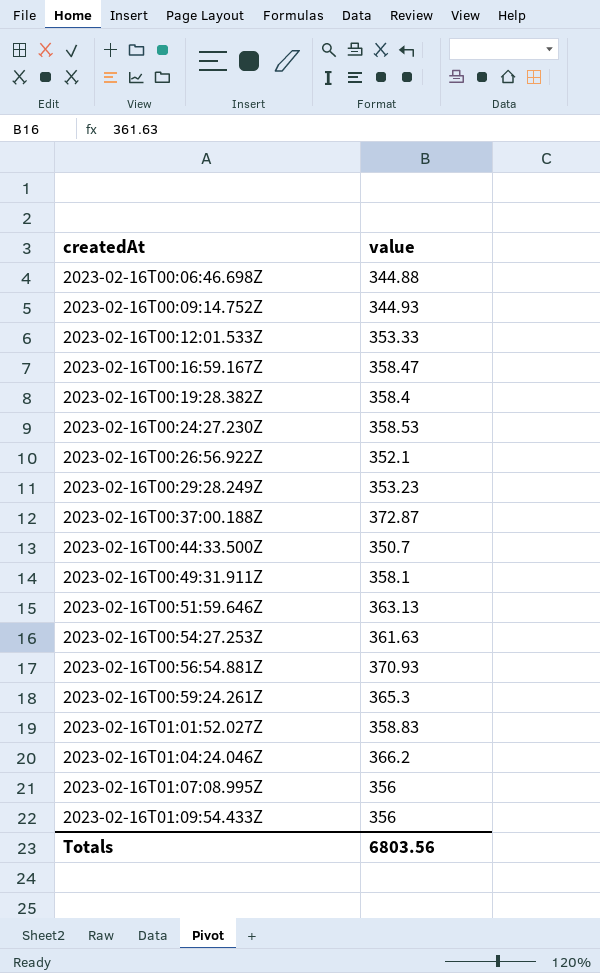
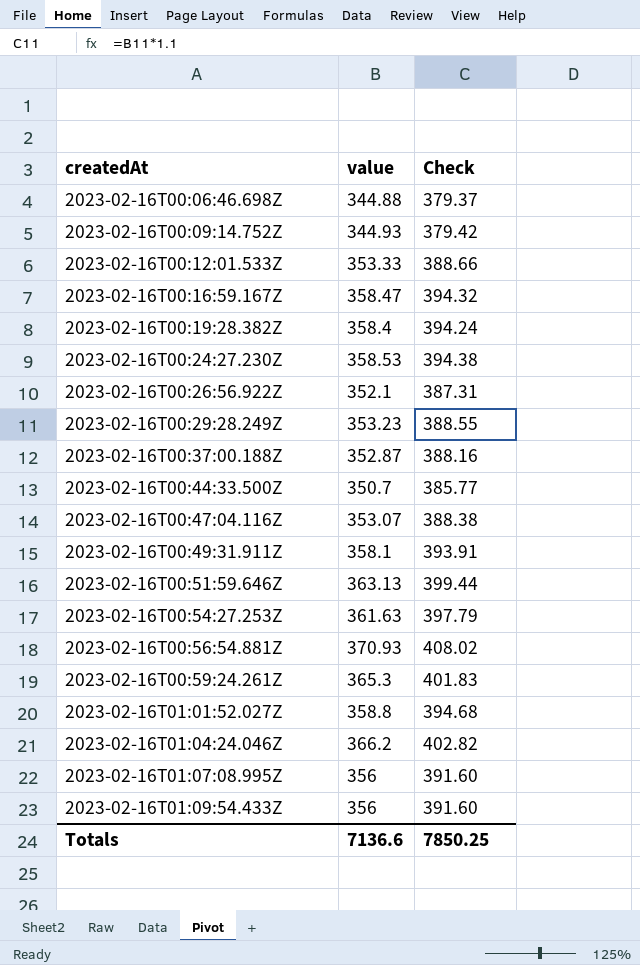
column Check | formula: none -> [value] * 1.1
2023-02-16T00:37:00.188Z | value: 372.87 -> 352.87
row 2023-02-16T00:47:04.116Z: none -> 353.07 | 388.38
2023-02-16T01:01:52.027Z | value: 358.83 -> 358.8
Totals | value: 6803.56 -> 7136.6

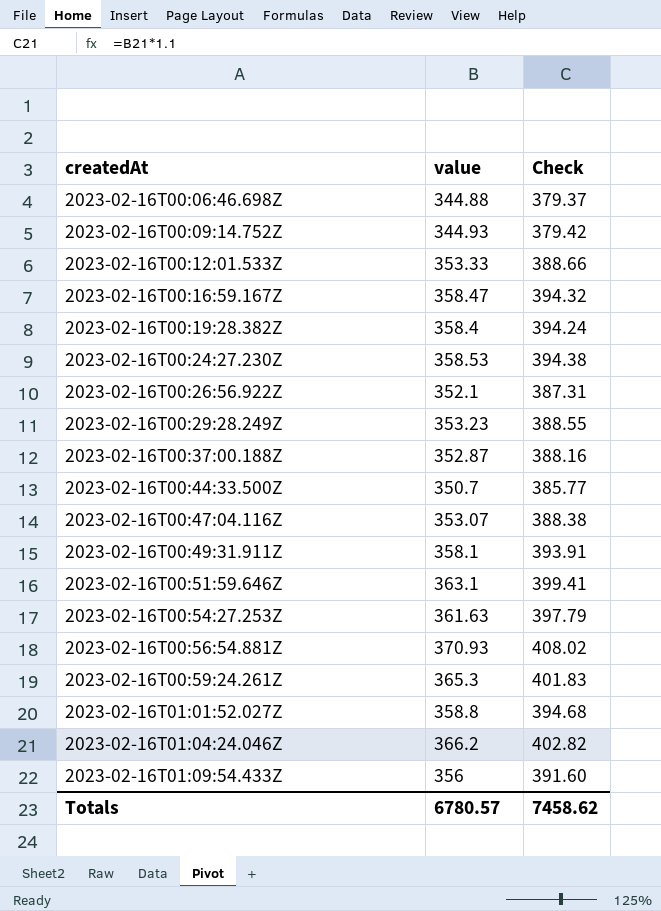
row 2023-02-16T01:07:08.995Z: 356 | 391.60 -> none
2023-02-16T00:51:59.646Z | value: 363.13 -> 363.1
2023-02-16T00:51:59.646Z | Check: 399.44 -> 399.41
Totals | value: 7136.6 -> 6780.57
Totals | Check: 7850.25 -> 7458.62

